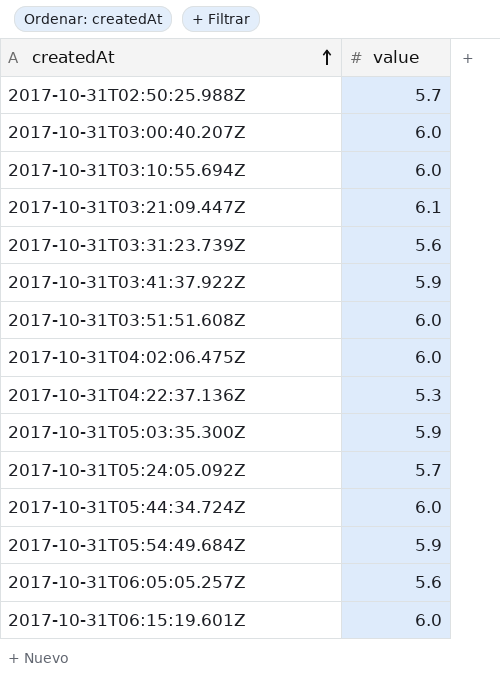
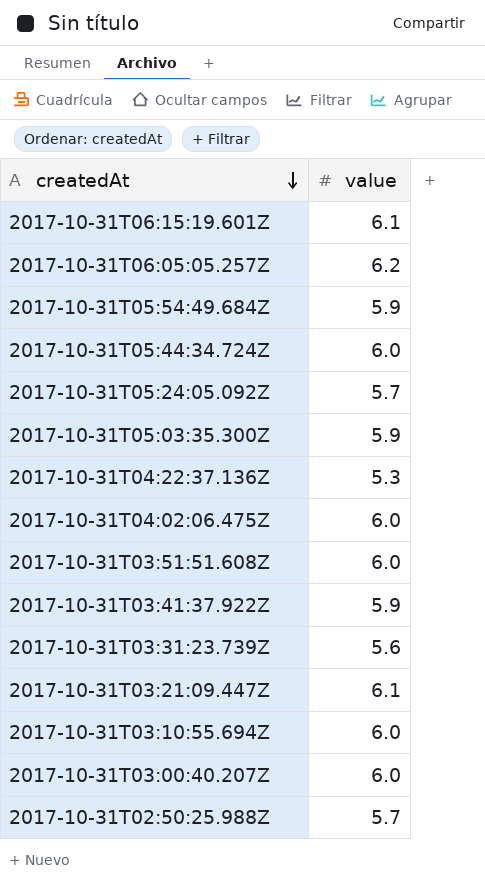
row order: createdAt ascending -> createdAt descending
2017-10-31T06:15:19.601Z | value: 6.0 -> 6.1
2017-10-31T06:05:05.257Z | value: 5.6 -> 6.2

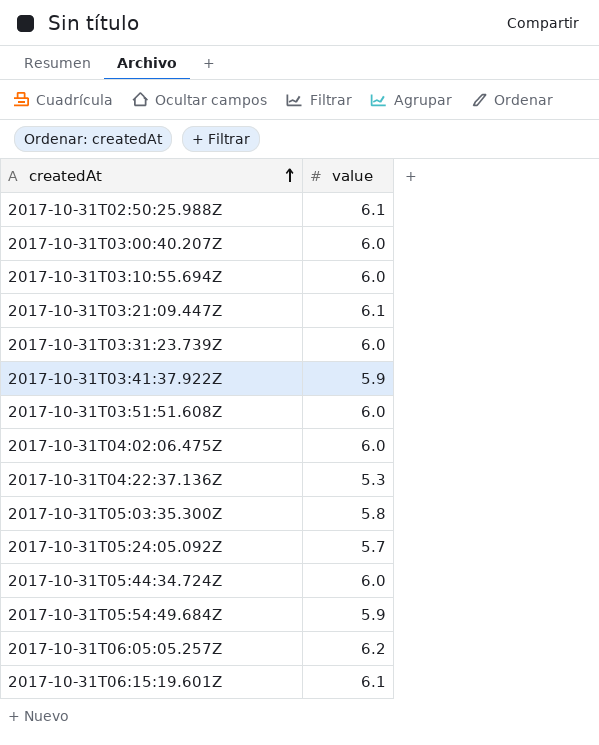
row order: createdAt descending -> createdAt ascending
2017-10-31T02:50:25.988Z | value: 5.7 -> 6.1
2017-10-31T03:31:23.739Z | value: 5.6 -> 6.0
2017-10-31T05:03:35.300Z | value: 5.9 -> 5.8

